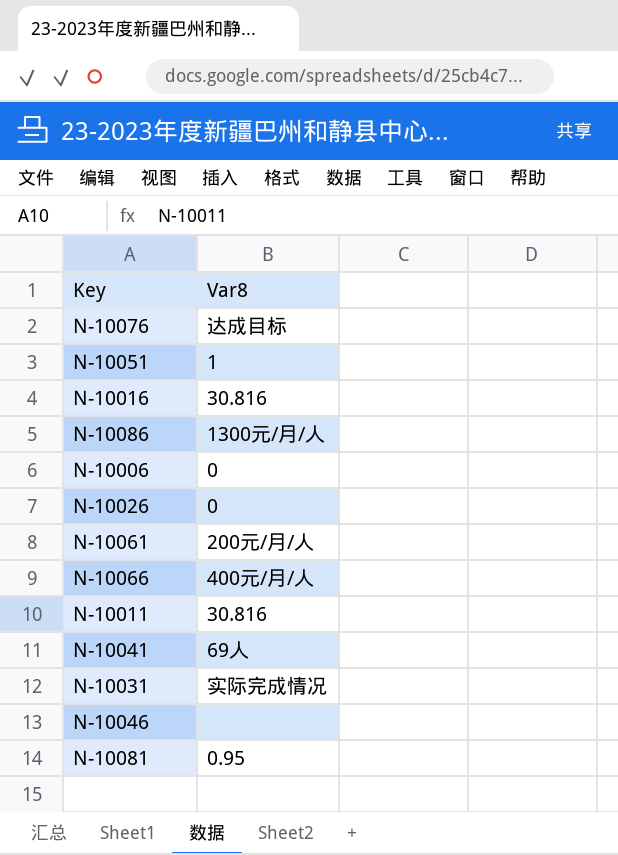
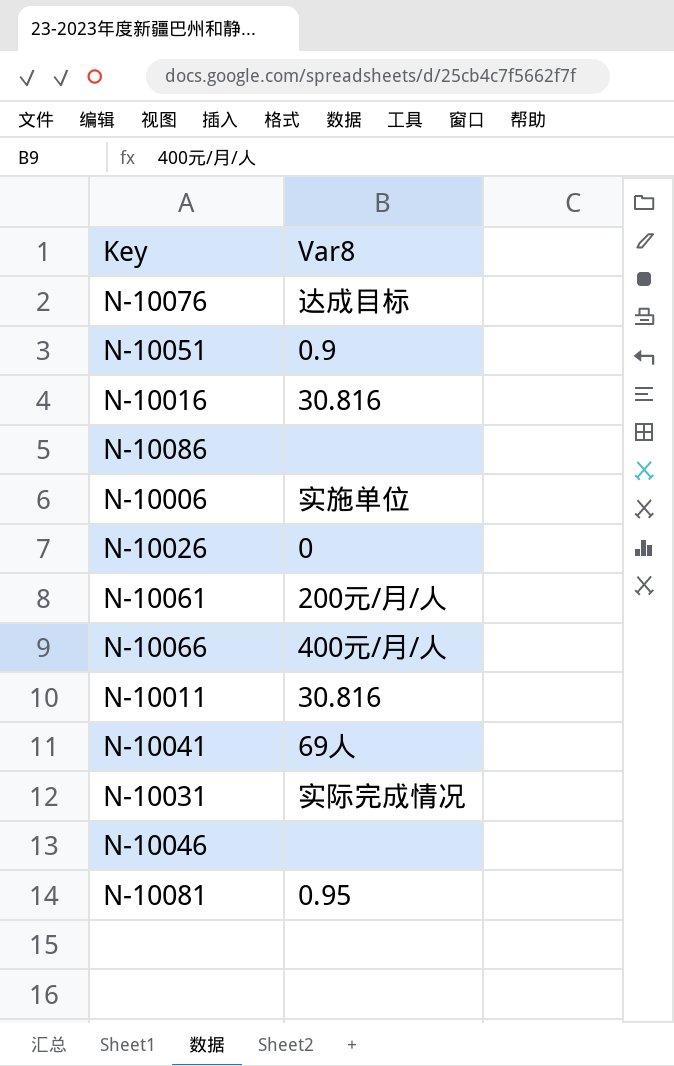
N-10051 | Var8: 1 -> 0.9
N-10086 | Var8: 1300元/月/人 -> none
N-10006 | Var8: 0 -> 实施单位

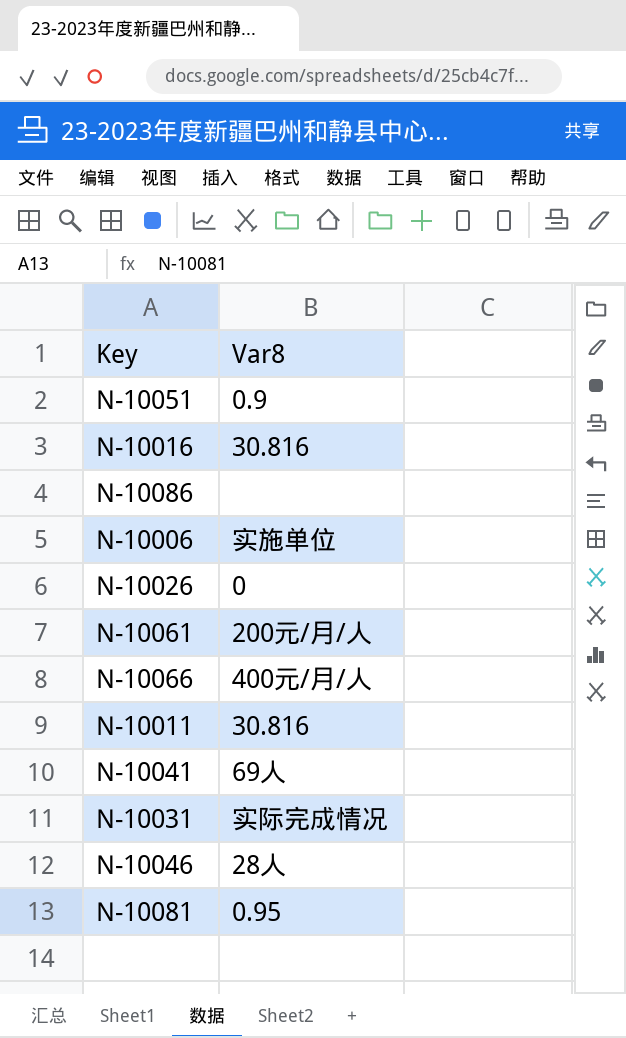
row N-10076: 达成目标 -> none
N-10046 | Var8: none -> 28人

